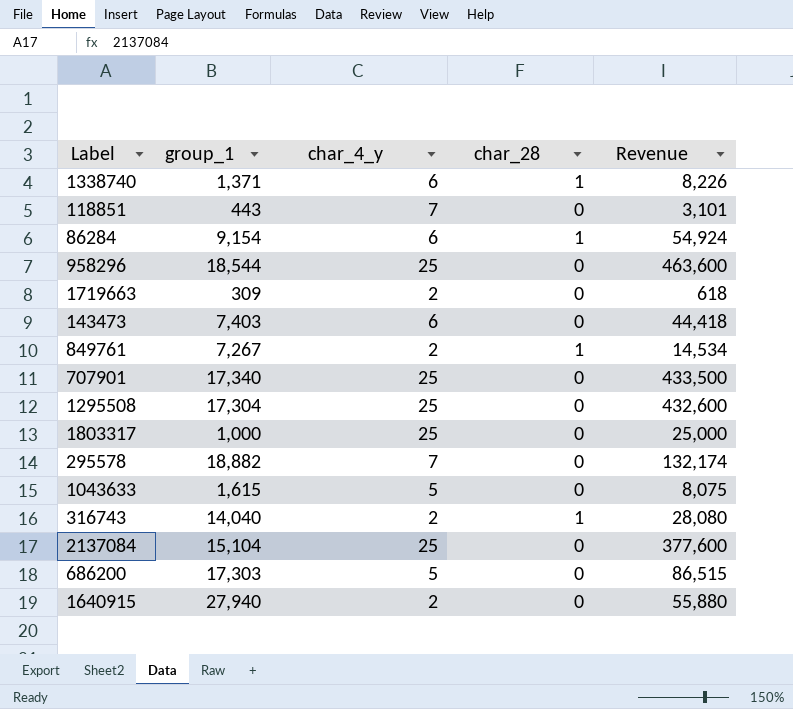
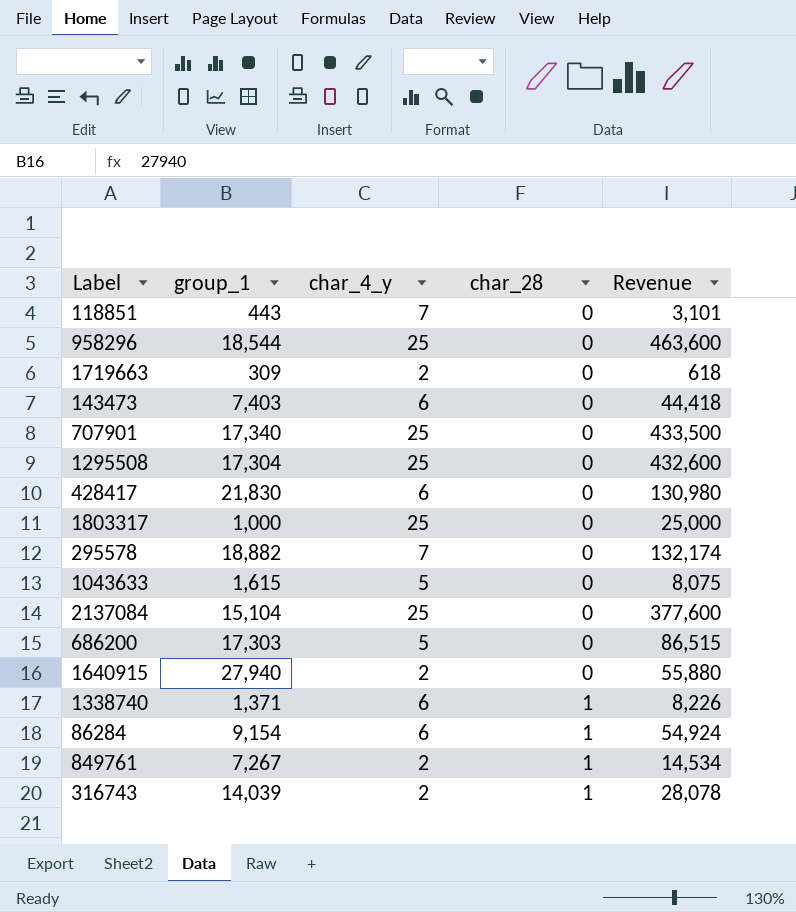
row order: none -> char_28 ascending
row 428417: none -> 21,830 | 6 | 0 | 130,980
316743 | group_1: 14,040 -> 14,039
316743 | Revenue: 28,080 -> 28,078

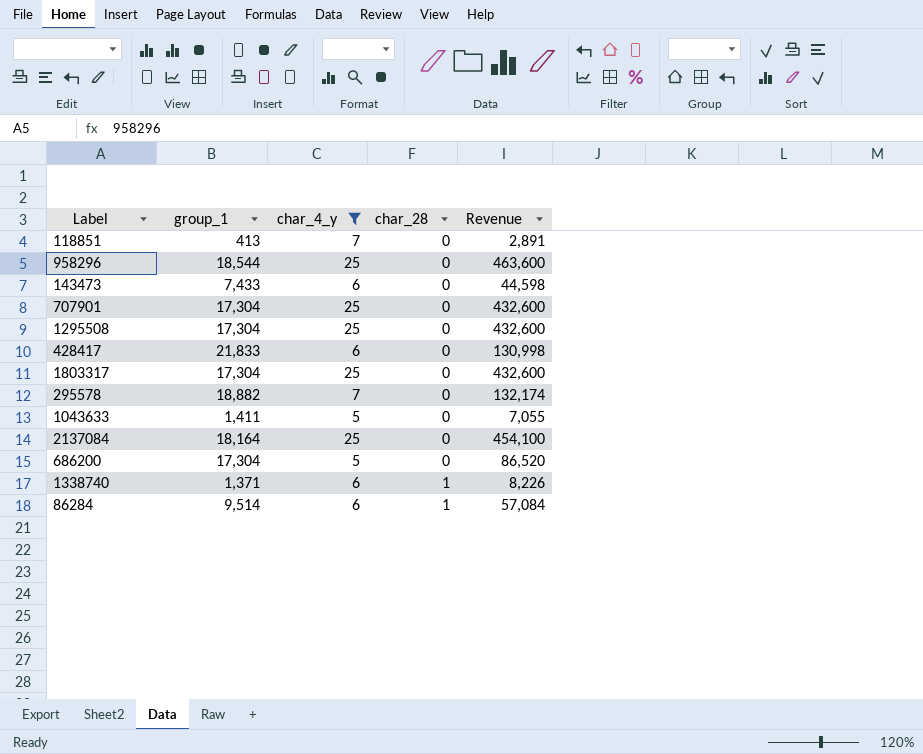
filter: none -> char_4_y != 2
118851 | group_1: 443 -> 413
118851 | Revenue: 3,101 -> 2,891
143473 | group_1: 7,403 -> 7,433
143473 | Revenue: 44,418 -> 44,598
707901 | group_1: 17,340 -> 17,304
707901 | Revenue: 433,500 -> 432,600
428417 | group_1: 21,830 -> 21,833
428417 | Revenue: 130,980 -> 130,998
1803317 | group_1: 1,000 -> 17,304
1803317 | Revenue: 25,000 -> 432,600
1043633 | group_1: 1,615 -> 1,411
1043633 | Revenue: 8,075 -> 7,055
2137084 | group_1: 15,104 -> 18,164
2137084 | Revenue: 377,600 -> 454,100
686200 | group_1: 17,303 -> 17,304
686200 | Revenue: 86,515 -> 86,520
86284 | group_1: 9,154 -> 9,514
86284 | Revenue: 54,924 -> 57,084

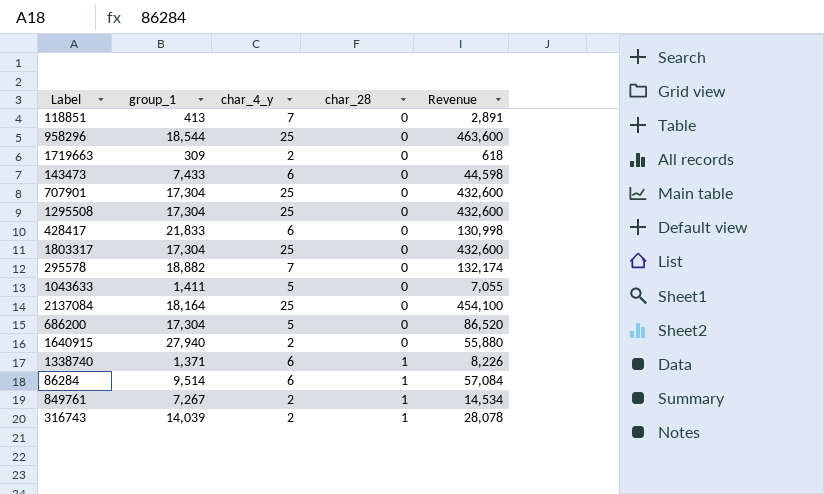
filter: char_4_y != 2 -> none

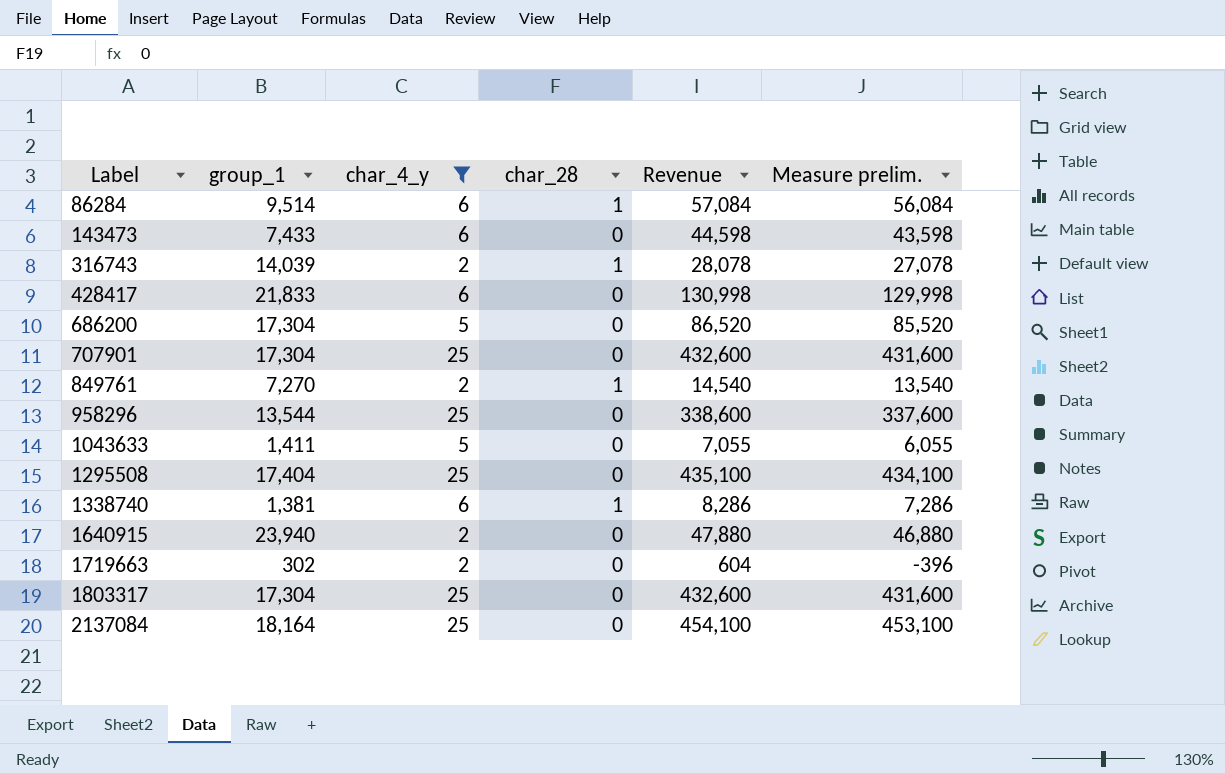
filter: none -> char_4_y != 7
row order: char_28 ascending -> Label ascending
column Measure prelim. | formula: none -> [Revenue] - 1000
849761 | group_1: 7,267 -> 7,270
849761 | Revenue: 14,534 -> 14,540
958296 | group_1: 18,544 -> 13,544
958296 | Revenue: 463,600 -> 338,600
1295508 | group_1: 17,304 -> 17,404
1295508 | Revenue: 432,600 -> 435,100
1338740 | group_1: 1,371 -> 1,381
1338740 | Revenue: 8,226 -> 8,286
1640915 | group_1: 27,940 -> 23,940
1640915 | Revenue: 55,880 -> 47,880
1719663 | group_1: 309 -> 302
1719663 | Revenue: 618 -> 604

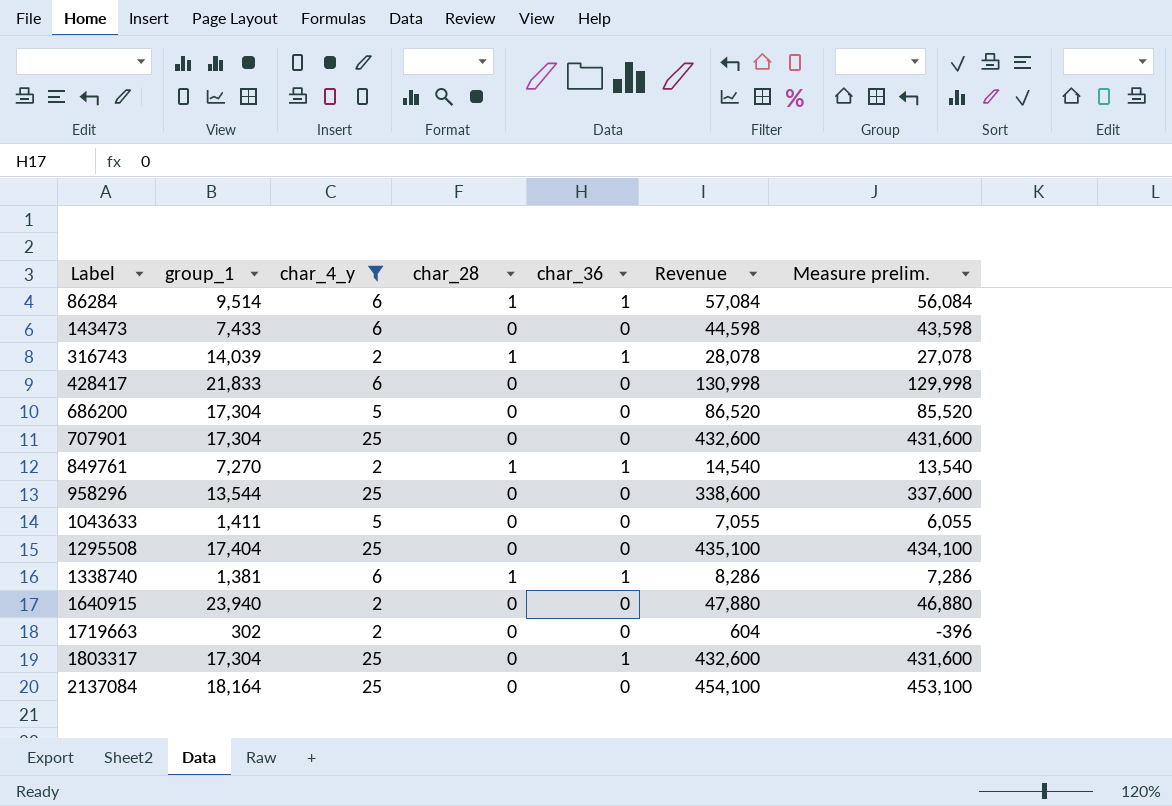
column char_36 | position: none -> 5

